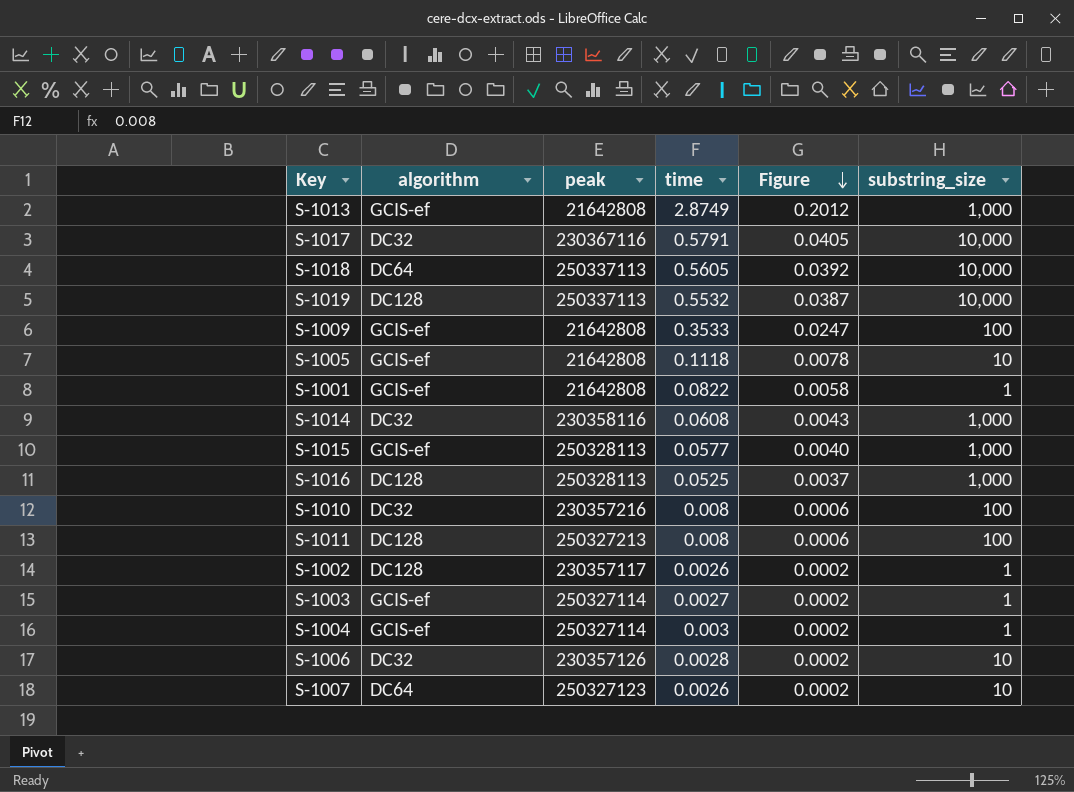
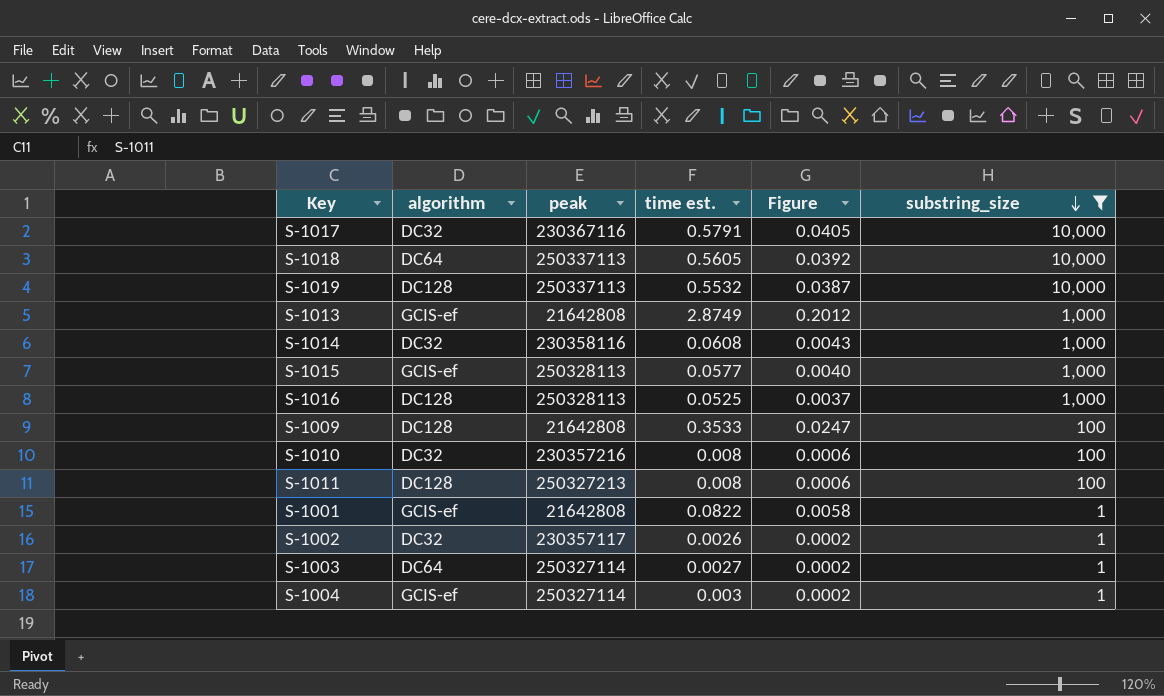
filter: none -> substring_size != 10
row order: Figure descending -> substring_size descending
column name: time -> time est.
S-1009 | algorithm: GCIS-ef -> DC128
S-1002 | algorithm: DC128 -> DC32
S-1003 | algorithm: GCIS-ef -> DC64

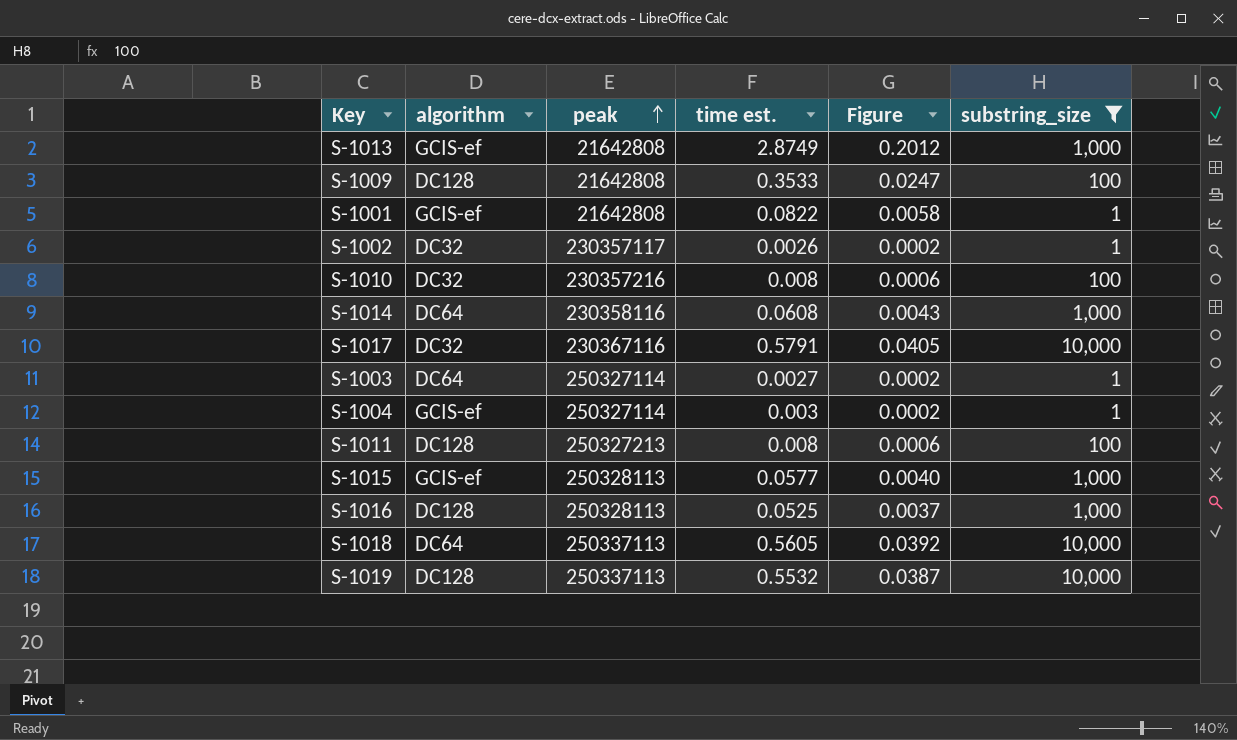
row order: substring_size descending -> peak ascending
S-1014 | algorithm: DC32 -> DC64

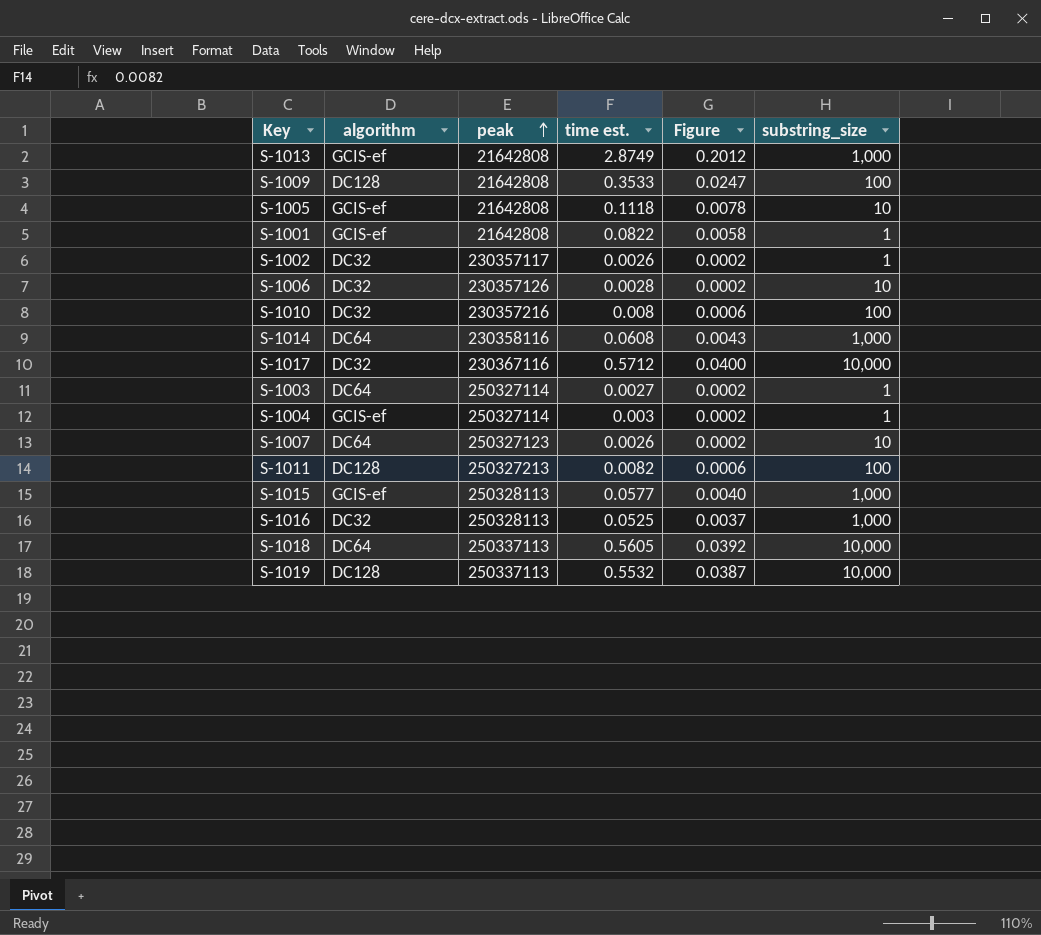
filter: substring_size != 10 -> none
S-1017 | time est.: 0.5791 -> 0.5712
S-1017 | Figure: 0.0405 -> 0.0400
S-1011 | time est.: 0.008 -> 0.0082
S-1016 | algorithm: DC128 -> DC32

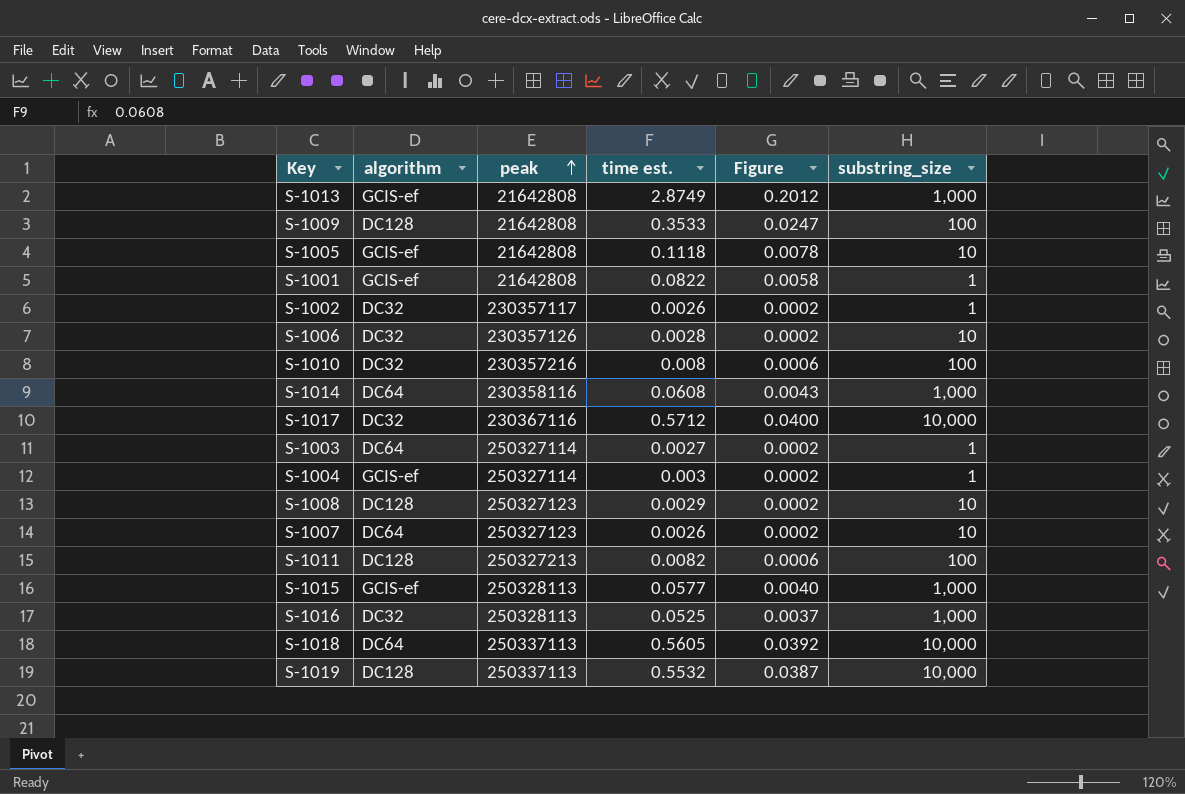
row S-1008: none -> DC128 | 250327123 | 0.0029 | 0.0002 | 10

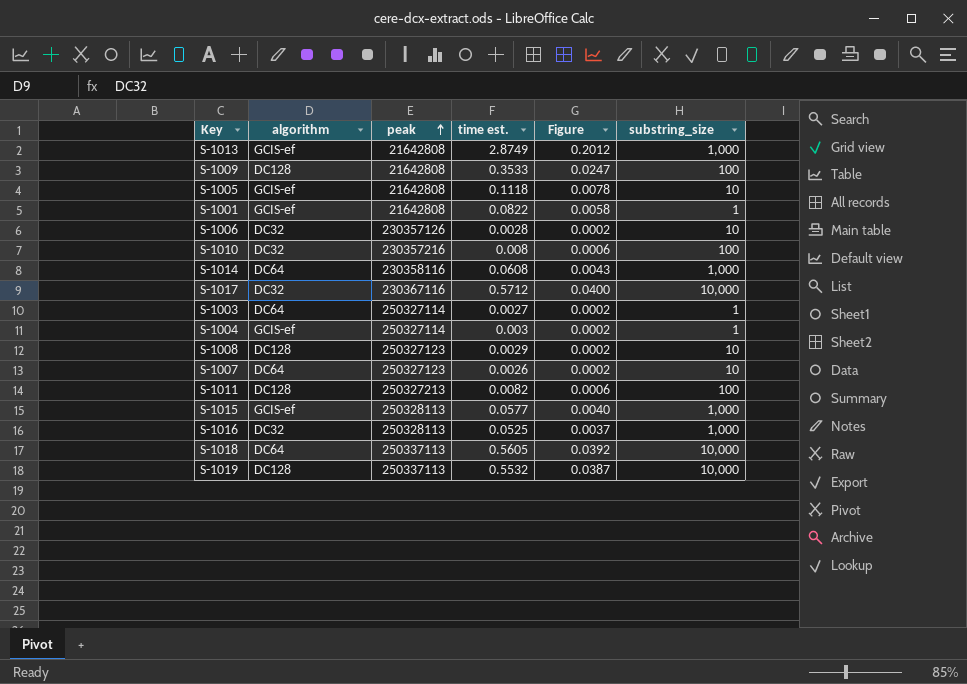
row S-1002: DC32 | 230357117 | 0.0026 | 0.0002 | 1 -> none

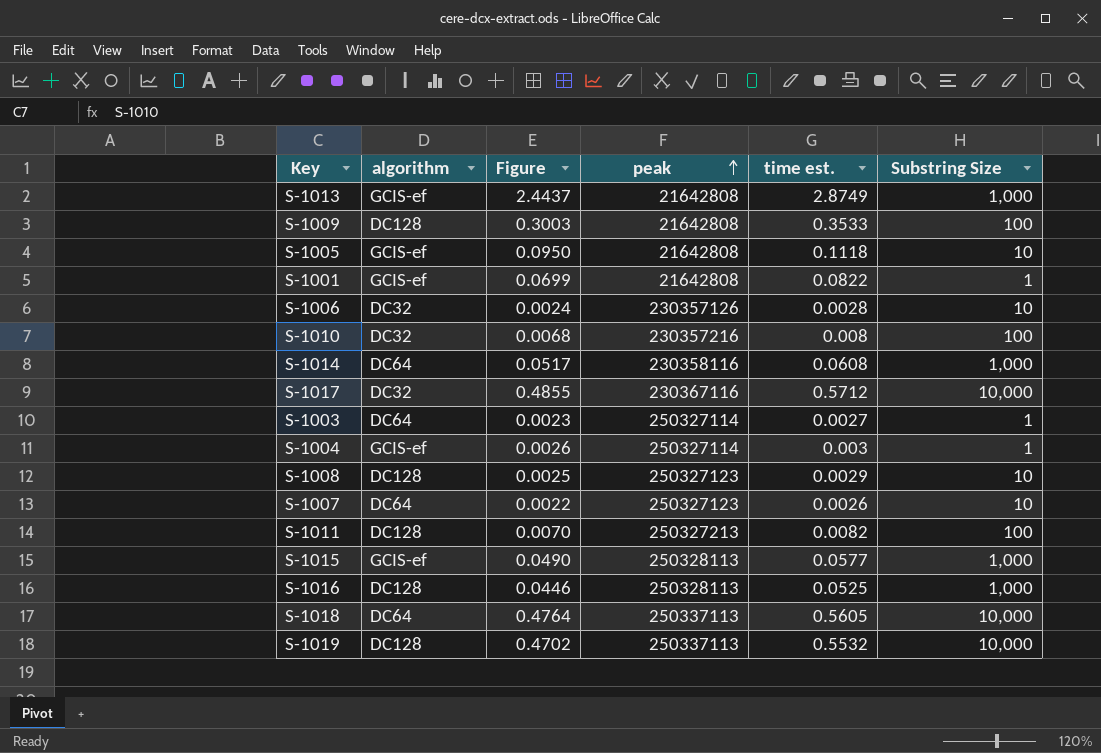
column Figure | formula: [time est.] * 0.07 -> [time est.] * 0.85
column Figure | position: 5 -> 3
column name: substring_size -> Substring Size
S-1016 | algorithm: DC32 -> DC128

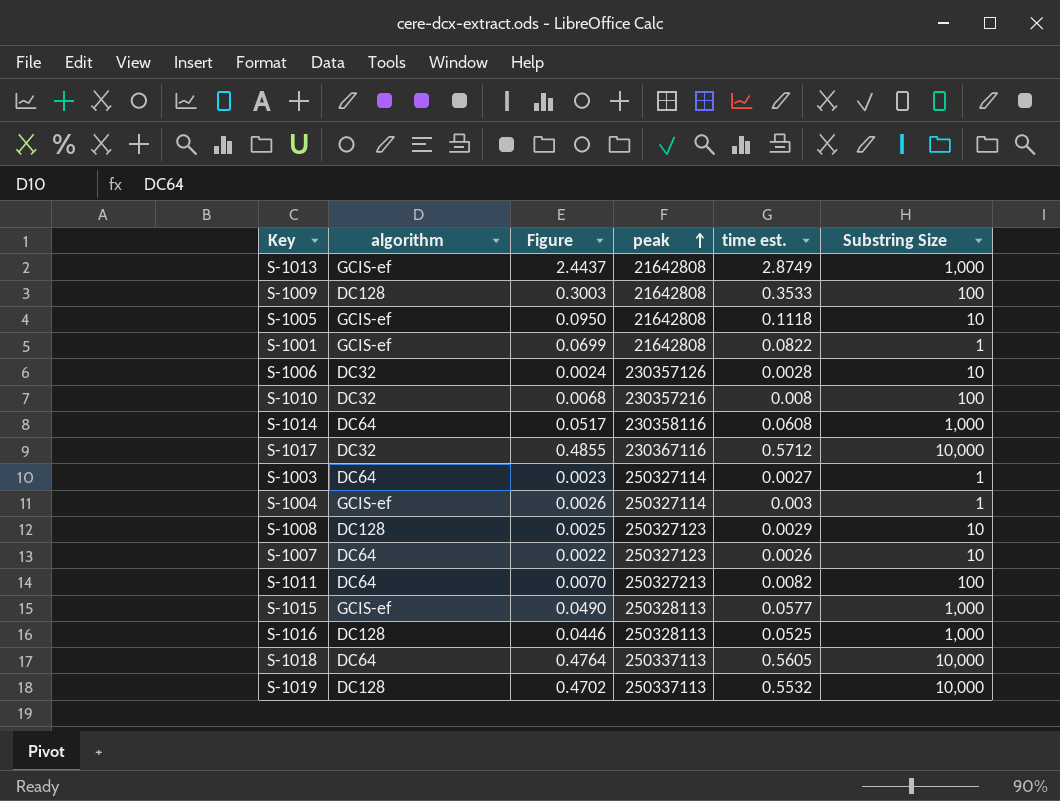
S-1011 | algorithm: DC128 -> DC64

